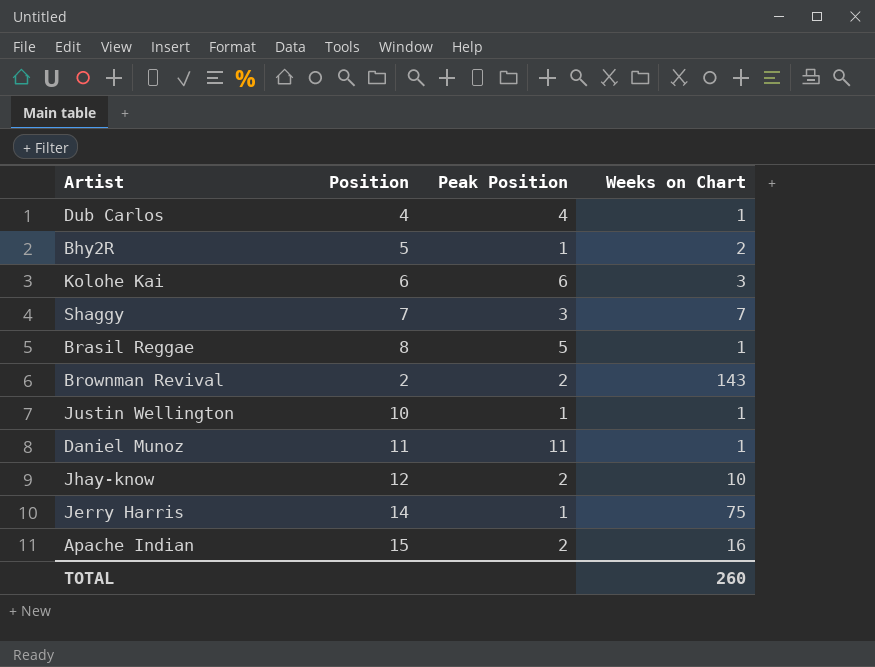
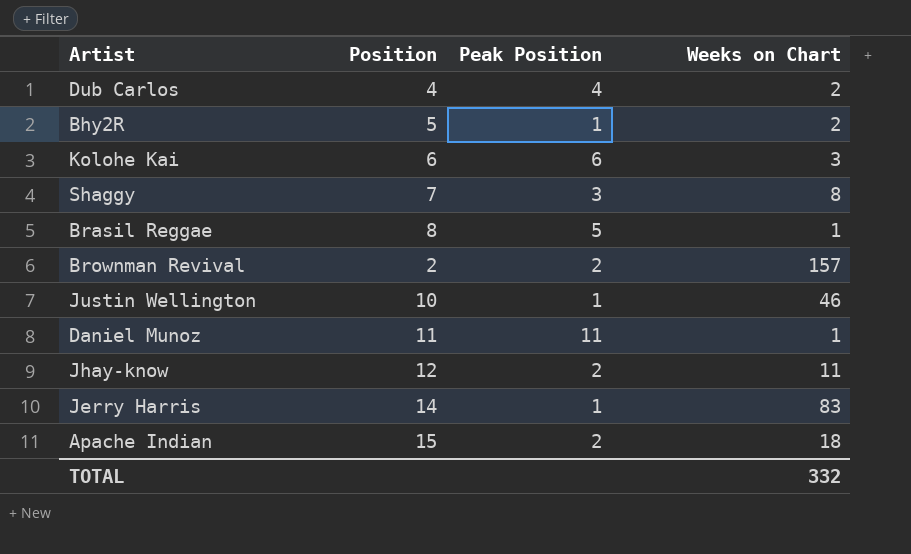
Dub Carlos | Weeks on Chart: 1 -> 2
Shaggy | Weeks on Chart: 7 -> 8
Brownman Revival | Weeks on Chart: 143 -> 157
Justin Wellington | Weeks on Chart: 1 -> 46
Jhay-know | Weeks on Chart: 10 -> 11
Jerry Harris | Weeks on Chart: 75 -> 83
Apache Indian | Weeks on Chart: 16 -> 18
TOTAL | Weeks on Chart: 260 -> 332

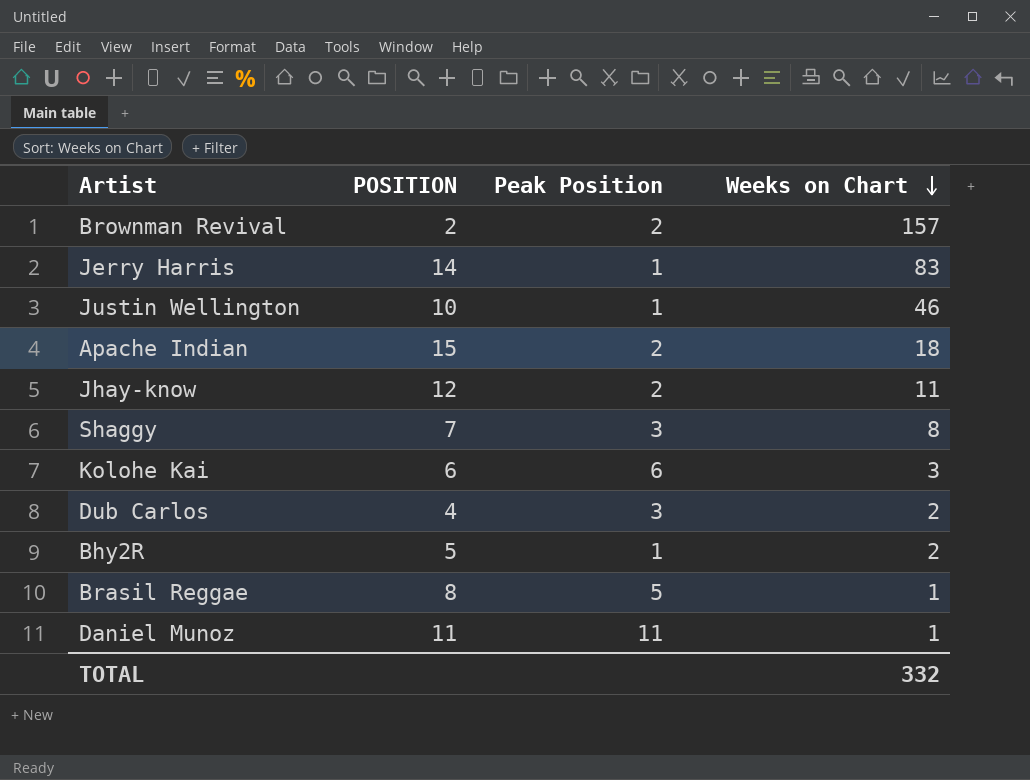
row order: none -> Weeks on Chart descending
column name: Position -> POSITION
Dub Carlos | Peak Position: 4 -> 3

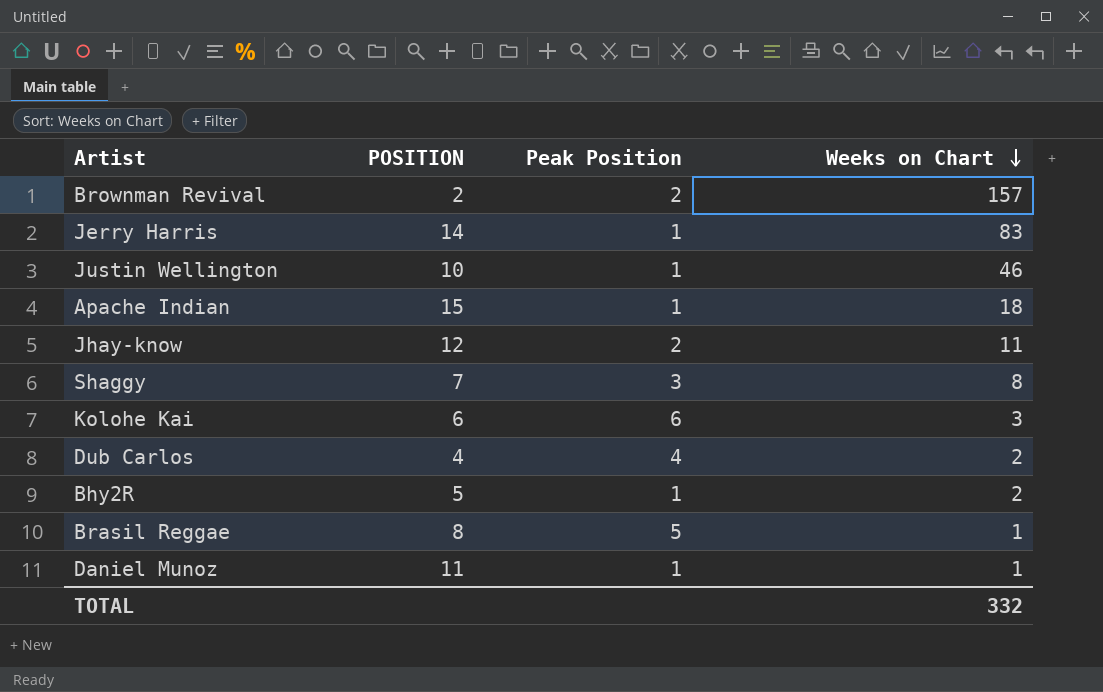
Apache Indian | Peak Position: 2 -> 1
Dub Carlos | Peak Position: 3 -> 4
Daniel Munoz | Peak Position: 11 -> 1

